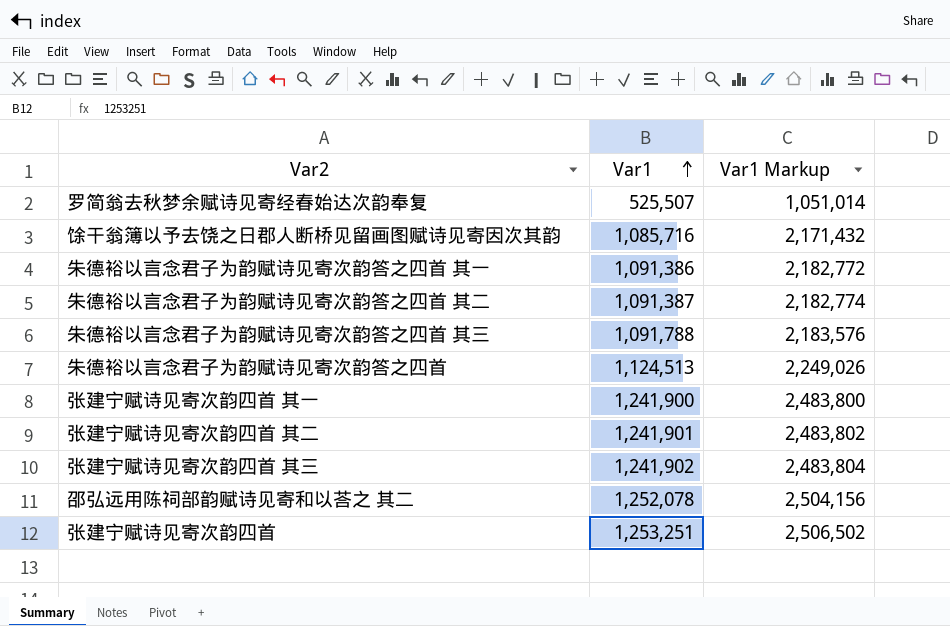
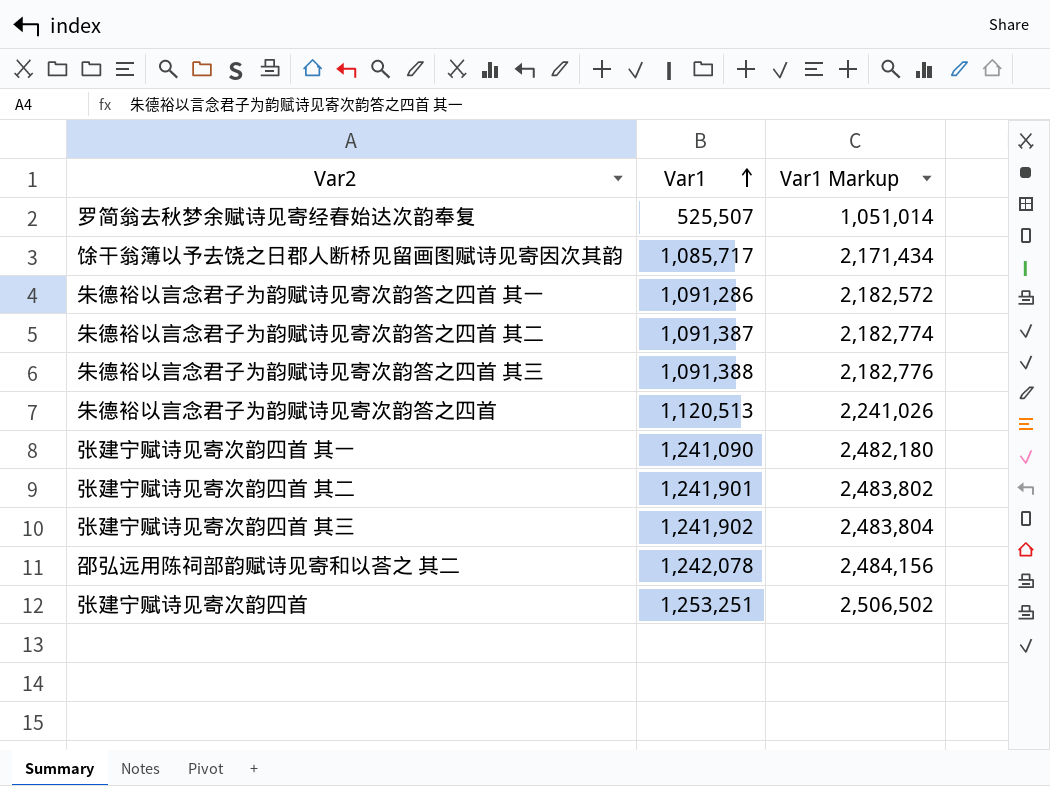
馀干翁簿以予去饶之日郡人断桥见留画图赋诗见寄因次其韵 | Var1: 1,085,716 -> 1,085,717
馀干翁簿以予去饶之日郡人断桥见留画图赋诗见寄因次其韵 | Var1 Markup: 2,171,432 -> 2,171,434
朱德裕以言念君子为韵赋诗见寄次韵答之四首 其一 | Var1: 1,091,386 -> 1,091,286
朱德裕以言念君子为韵赋诗见寄次韵答之四首 其一 | Var1 Markup: 2,182,772 -> 2,182,572
朱德裕以言念君子为韵赋诗见寄次韵答之四首 其三 | Var1: 1,091,788 -> 1,091,388
朱德裕以言念君子为韵赋诗见寄次韵答之四首 其三 | Var1 Markup: 2,183,576 -> 2,182,776
朱德裕以言念君子为韵赋诗见寄次韵答之四首 | Var1: 1,124,513 -> 1,120,513
朱德裕以言念君子为韵赋诗见寄次韵答之四首 | Var1 Markup: 2,249,026 -> 2,241,026
张建宁赋诗见寄次韵四首 其一 | Var1: 1,241,900 -> 1,241,090
张建宁赋诗见寄次韵四首 其一 | Var1 Markup: 2,483,800 -> 2,482,180
邵弘远用陈祠部韵赋诗见寄和以荅之 其二 | Var1: 1,252,078 -> 1,242,078
邵弘远用陈祠部韵赋诗见寄和以荅之 其二 | Var1 Markup: 2,504,156 -> 2,484,156

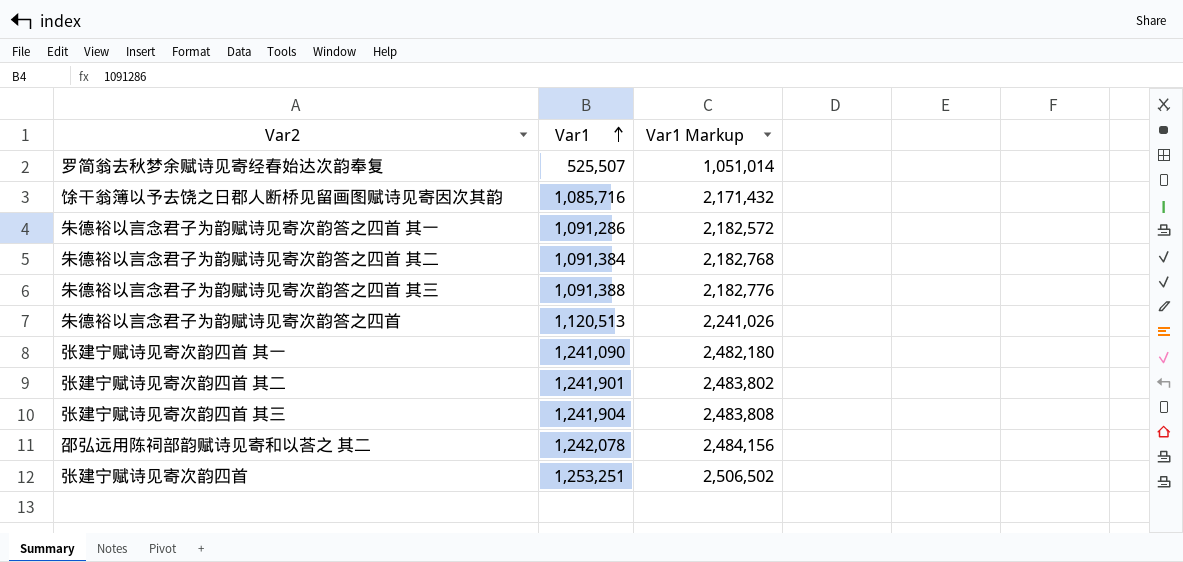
馀干翁簿以予去饶之日郡人断桥见留画图赋诗见寄因次其韵 | Var1: 1,085,717 -> 1,085,716
馀干翁簿以予去饶之日郡人断桥见留画图赋诗见寄因次其韵 | Var1 Markup: 2,171,434 -> 2,171,432
朱德裕以言念君子为韵赋诗见寄次韵答之四首 其二 | Var1: 1,091,387 -> 1,091,384
朱德裕以言念君子为韵赋诗见寄次韵答之四首 其二 | Var1 Markup: 2,182,774 -> 2,182,768
张建宁赋诗见寄次韵四首 其三 | Var1: 1,241,902 -> 1,241,904
张建宁赋诗见寄次韵四首 其三 | Var1 Markup: 2,483,804 -> 2,483,808

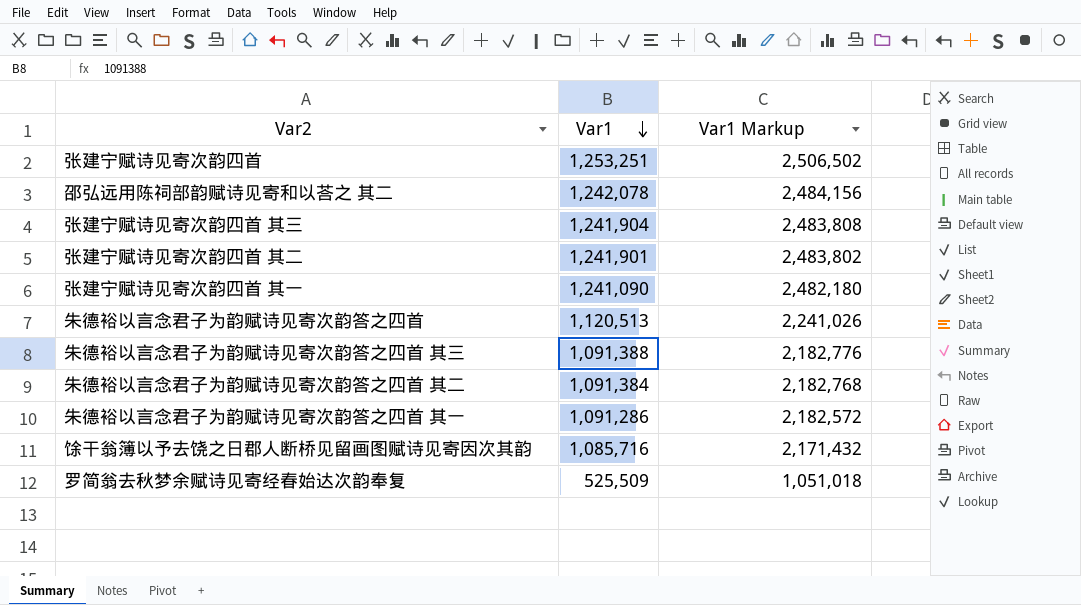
row order: Var1 ascending -> Var1 descending
罗简翁去秋梦余赋诗见寄经春始达次韵奉复 | Var1: 525,507 -> 525,509
罗简翁去秋梦余赋诗见寄经春始达次韵奉复 | Var1 Markup: 1,051,014 -> 1,051,018

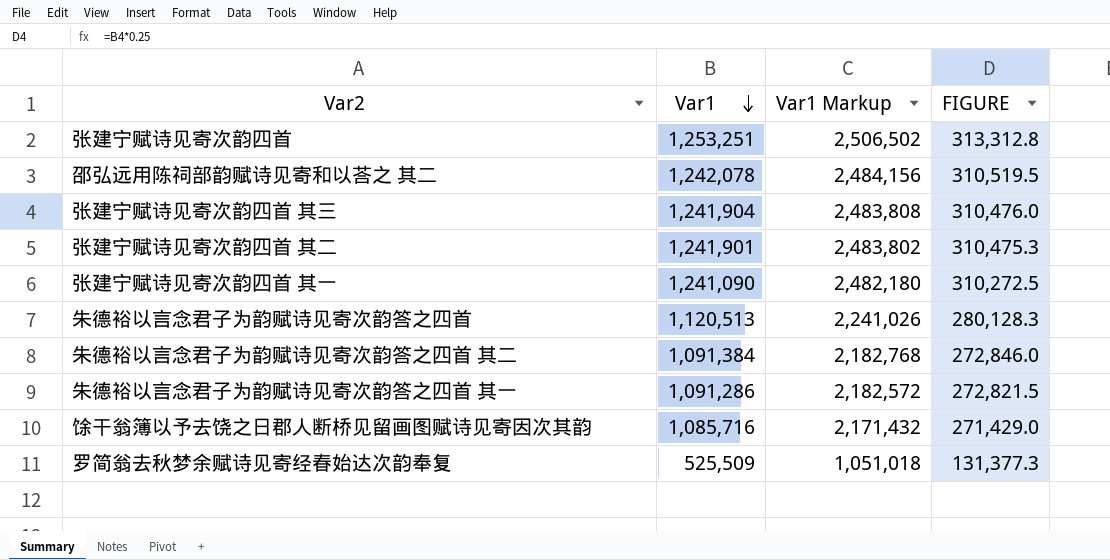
column FIGURE | formula: none -> [Var1] * 0.25
row 朱德裕以言念君子为韵赋诗见寄次韵答之四首 其三: 1,091,388 | 2,182,776 -> none

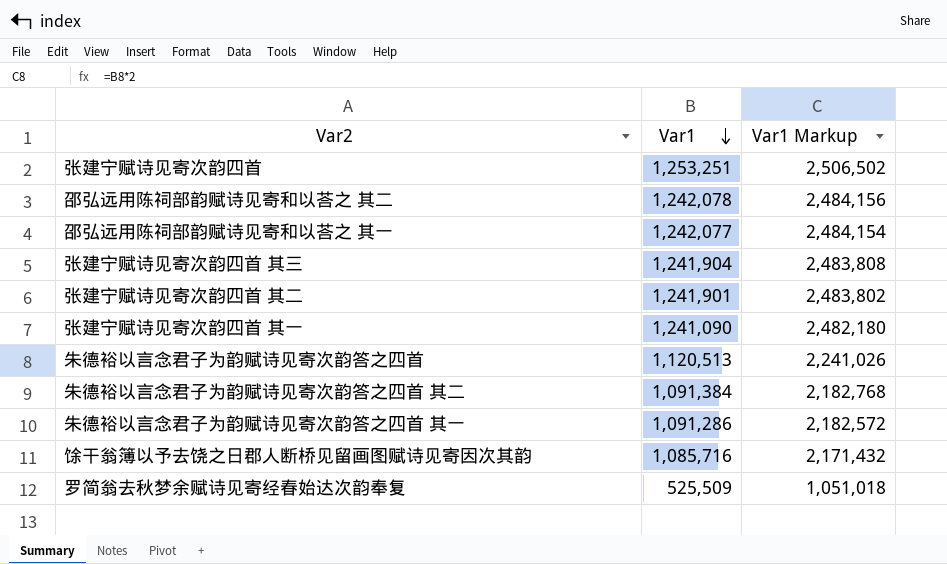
column FIGURE | formula: [Var1] * 0.25 -> none
row 邵弘远用陈祠部韵赋诗见寄和以荅之 其一: none -> 1,242,077 | 2,484,154

